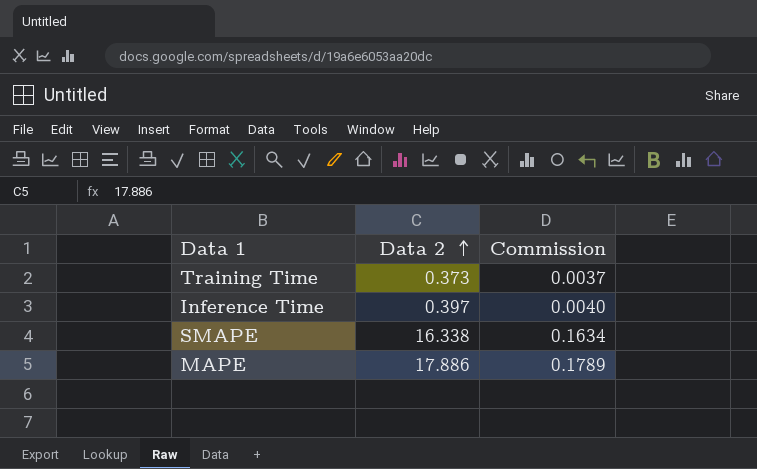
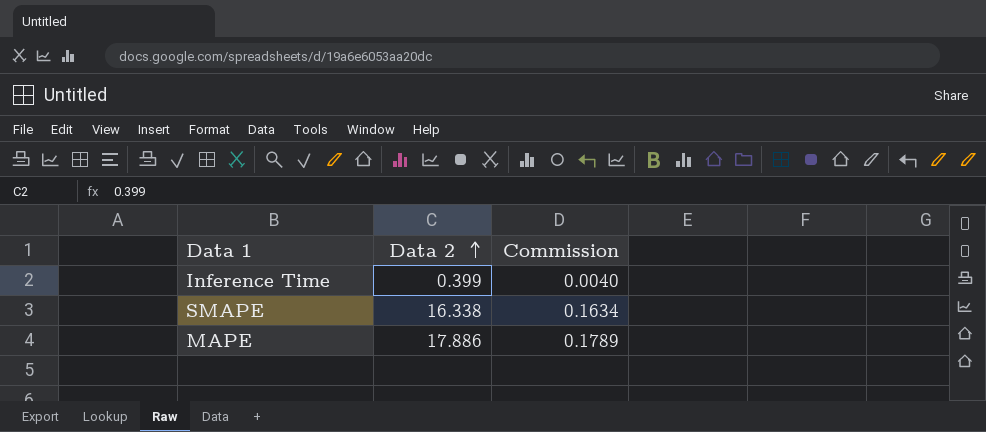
row Training Time: 0.373 | 0.0037 -> none
Inference Time | Data 2: 0.397 -> 0.399

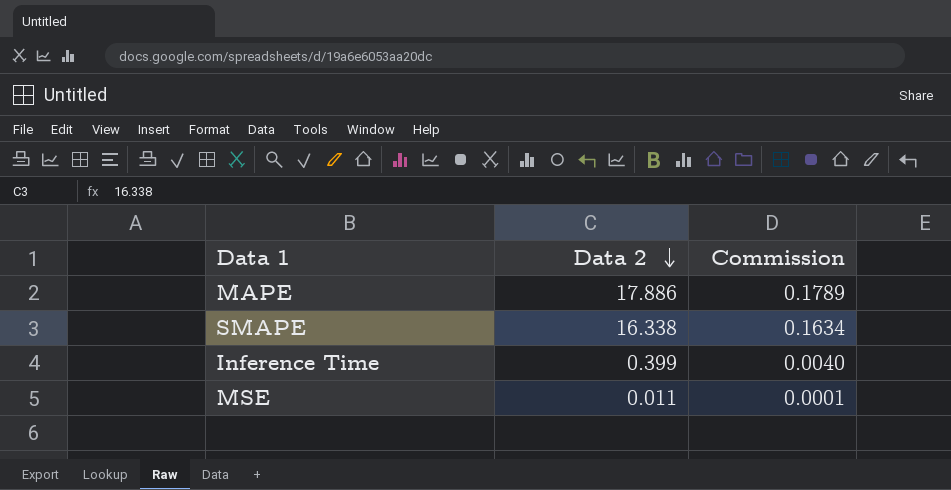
row order: Data 2 ascending -> Data 2 descending
row MSE: none -> 0.011 | 0.0001

